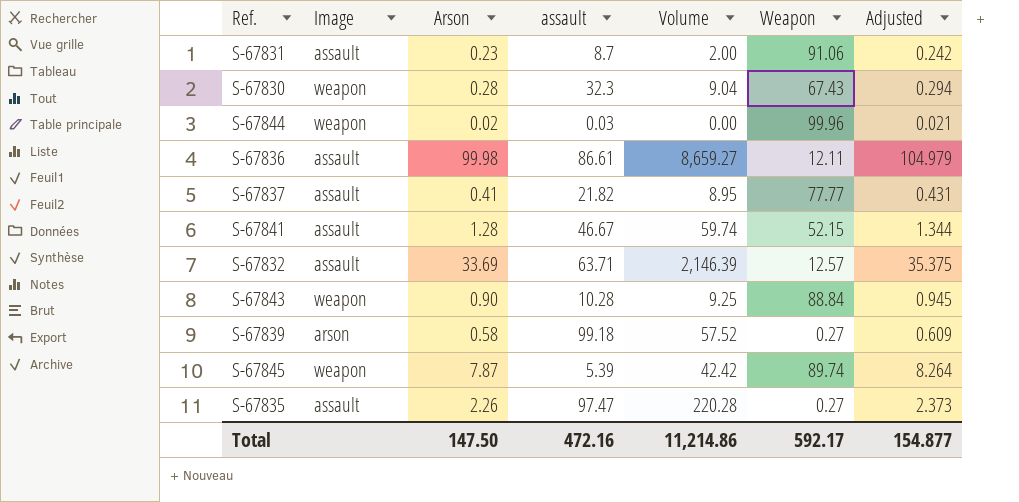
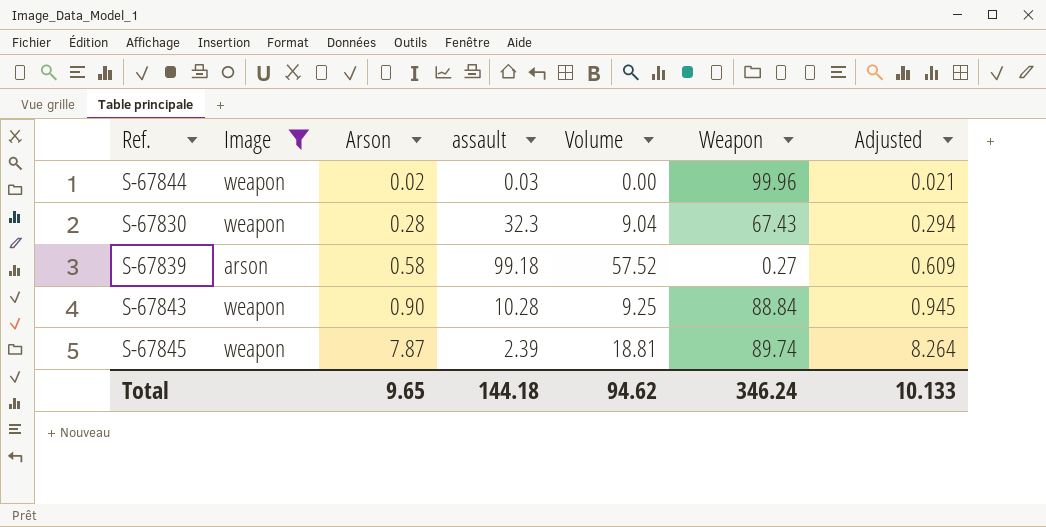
filter: none -> Image != assault
row order: none -> Arson ascending
S-67845 | assault: 5.39 -> 2.39
S-67845 | Volume: 42.42 -> 18.81
Total | Arson: 147.50 -> 9.65
Total | assault: 472.16 -> 144.18
Total | Volume: 11,214.86 -> 94.62
Total | Weapon: 592.17 -> 346.24
Total | Adjusted: 154.877 -> 10.133

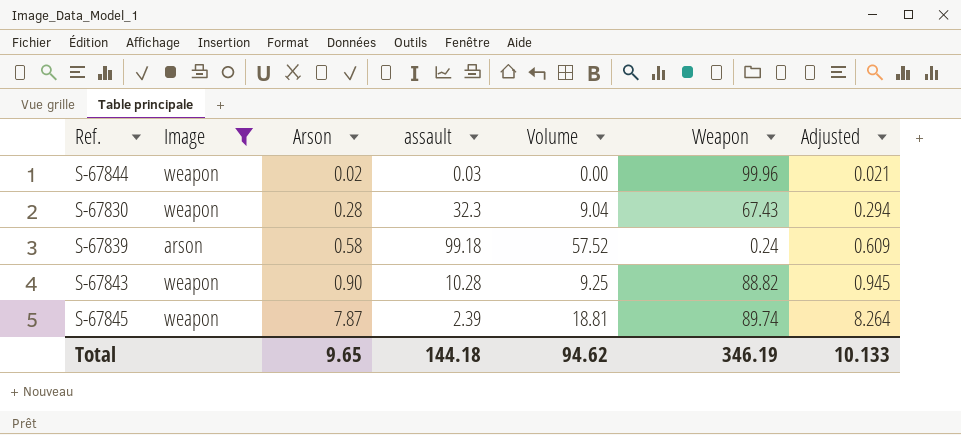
S-67839 | Weapon: 0.27 -> 0.24
S-67843 | Weapon: 88.84 -> 88.82
Total | Weapon: 346.24 -> 346.19

